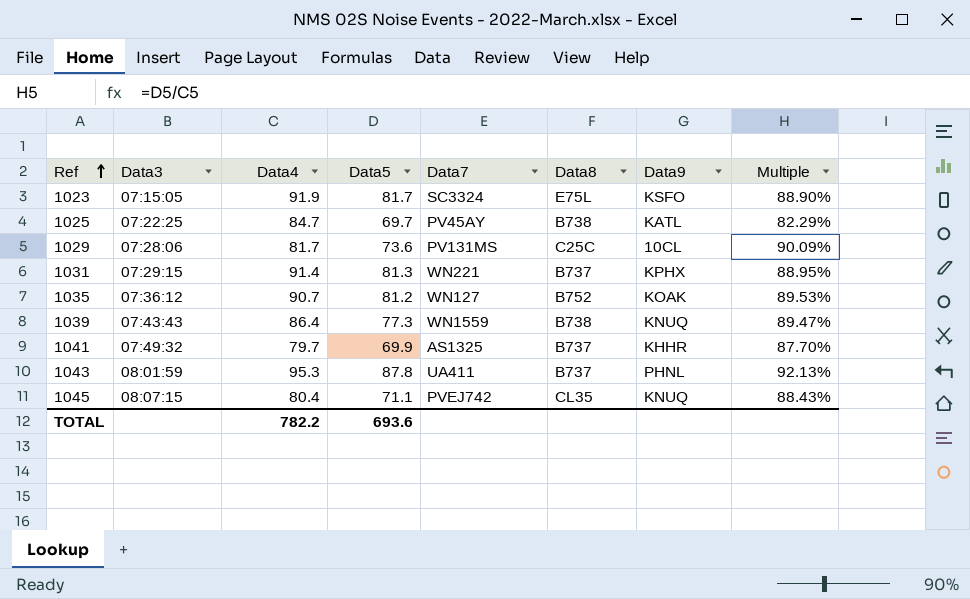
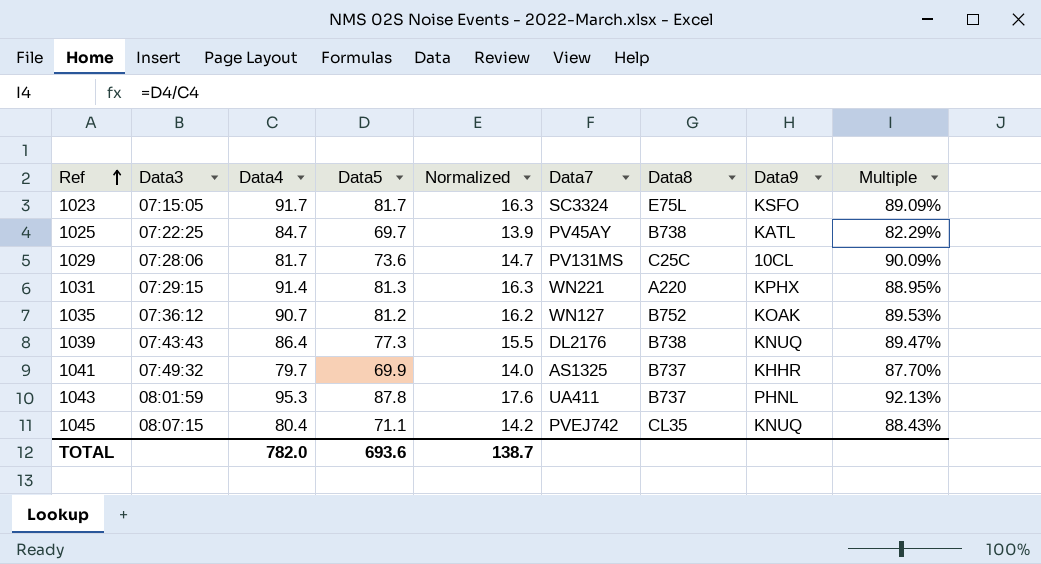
column Normalized | formula: none -> [Data5] * 0.2
1023 | Data4: 91.9 -> 91.7
1023 | Multiple: 88.90% -> 89.09%
1031 | Data8: B737 -> A220
1039 | Data7: WN1559 -> DL2176
TOTAL | Data4: 782.2 -> 782.0

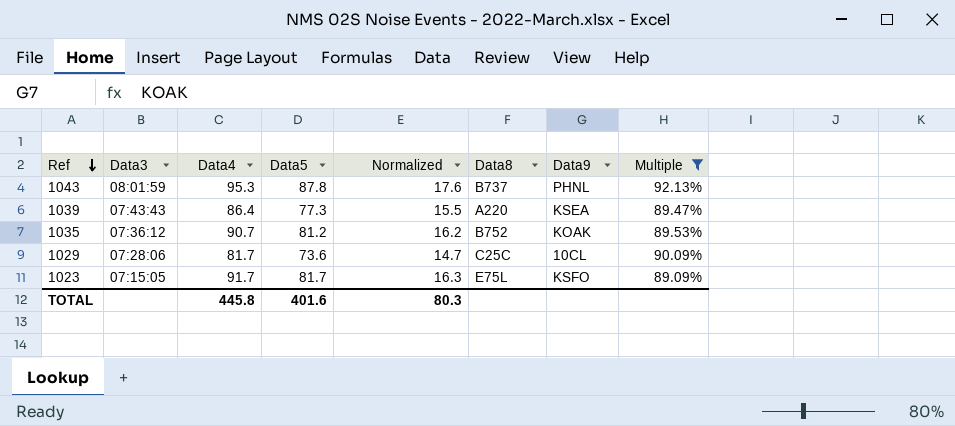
filter: none -> Multiple >= 89.09%
row order: Ref ascending -> Ref descending
column Data7 | position: 6 -> none
1039 | Data8: B738 -> A220
1039 | Data9: KNUQ -> KSEA
TOTAL | Data4: 782.0 -> 445.8
TOTAL | Data5: 693.6 -> 401.6
TOTAL | Normalized: 138.7 -> 80.3

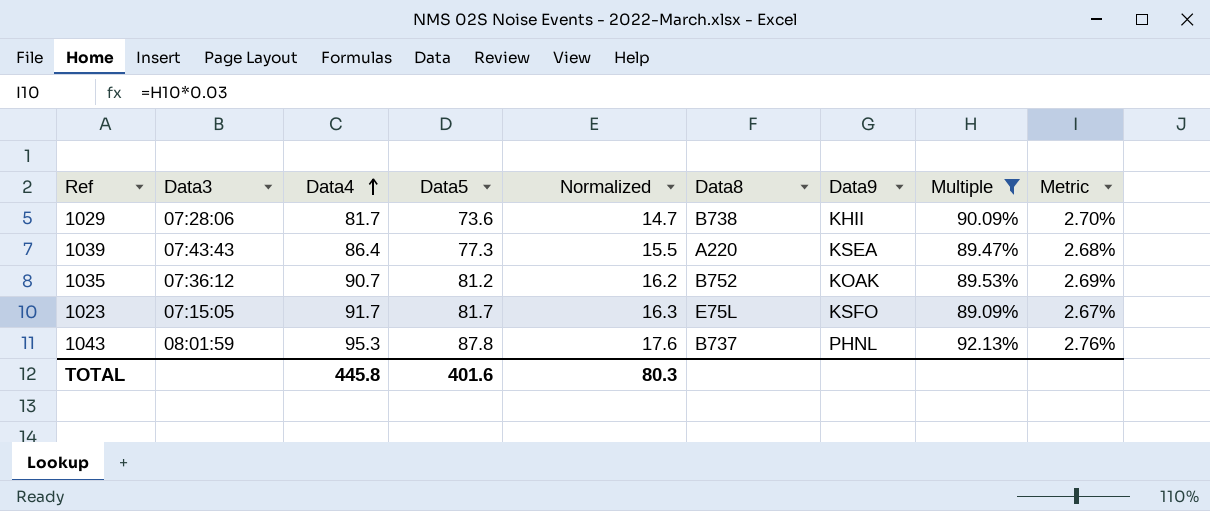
row order: Ref descending -> Data4 ascending
column Metric | formula: none -> [Multiple] * 0.03
1029 | Data8: C25C -> B738
1029 | Data9: 10CL -> KHII

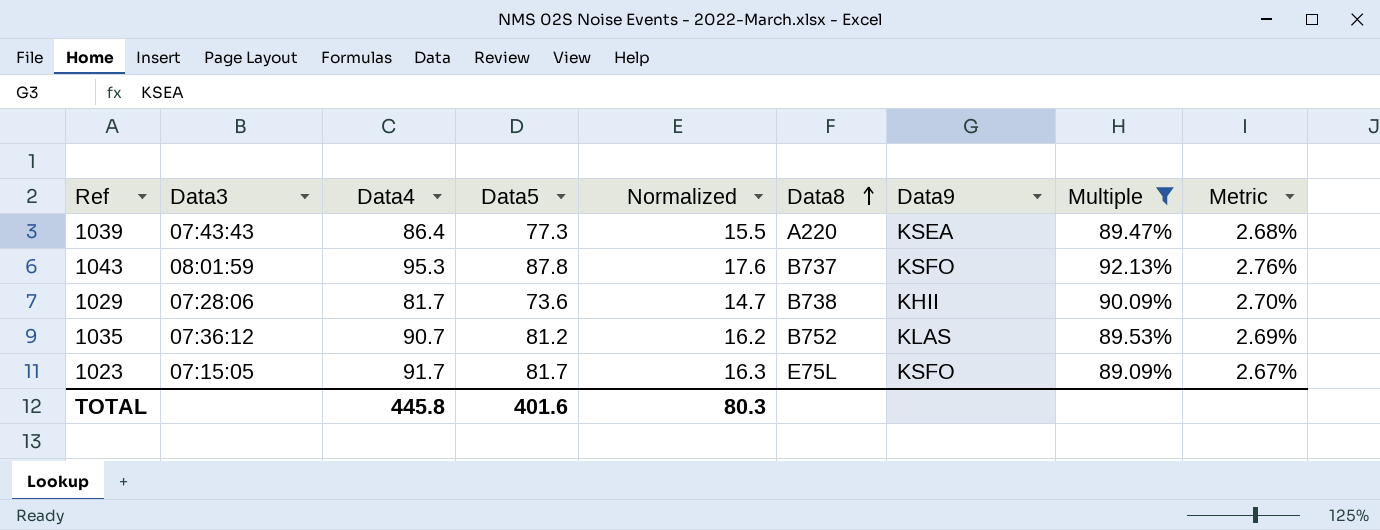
row order: Data4 ascending -> Data8 ascending
1043 | Data9: PHNL -> KSFO
1035 | Data9: KOAK -> KLAS

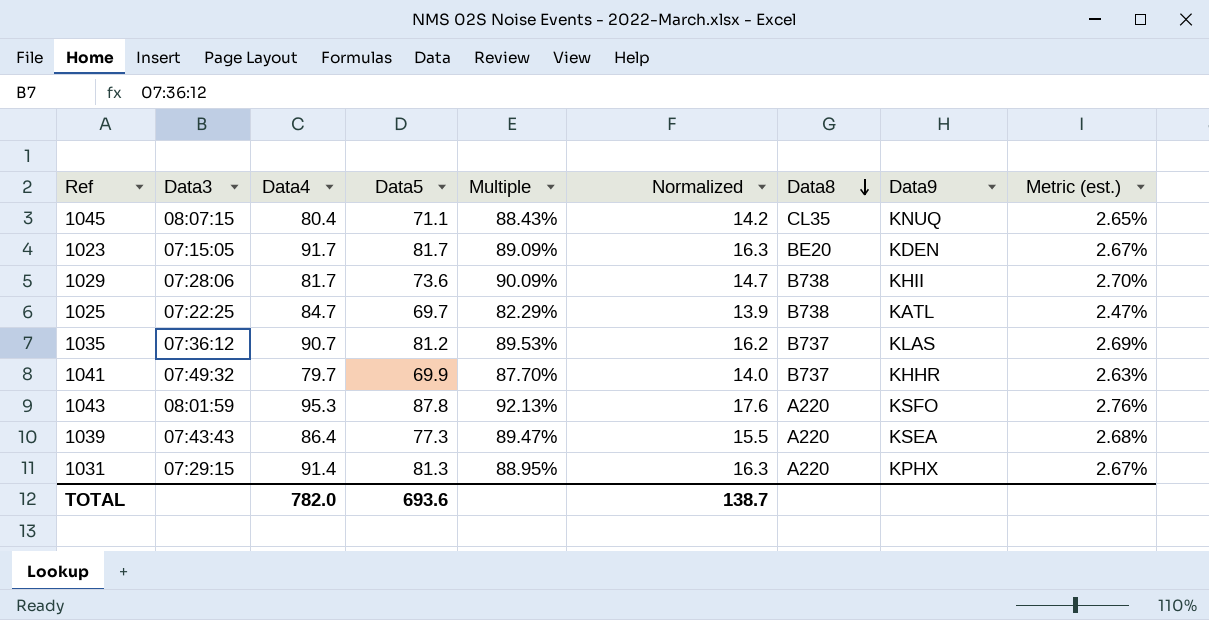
filter: Multiple >= 89.09% -> none
row order: Data8 ascending -> Data8 descending
column Multiple | position: 8 -> 5
column name: Metric -> Metric (est.)
1023 | Data8: E75L -> BE20
1023 | Data9: KSFO -> KDEN
1035 | Data8: B752 -> B737
1043 | Data8: B737 -> A220
TOTAL | Data4: 445.8 -> 782.0
TOTAL | Data5: 401.6 -> 693.6
TOTAL | Normalized: 80.3 -> 138.7

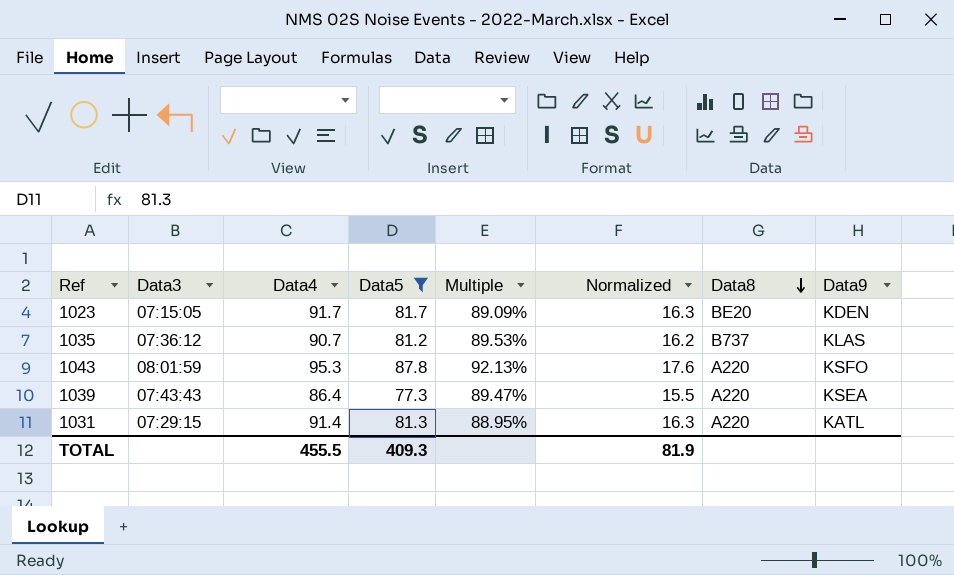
filter: none -> Data5 >= 77.3
column Metric (est.) | formula: [Multiple] * 0.03 -> none
1031 | Data9: KPHX -> KATL
TOTAL | Data4: 782.0 -> 455.5
TOTAL | Data5: 693.6 -> 409.3
TOTAL | Normalized: 138.7 -> 81.9

